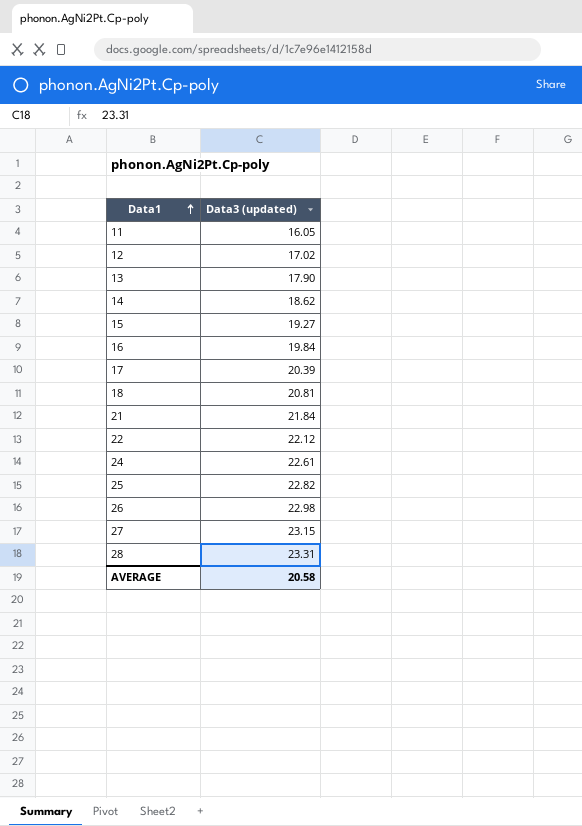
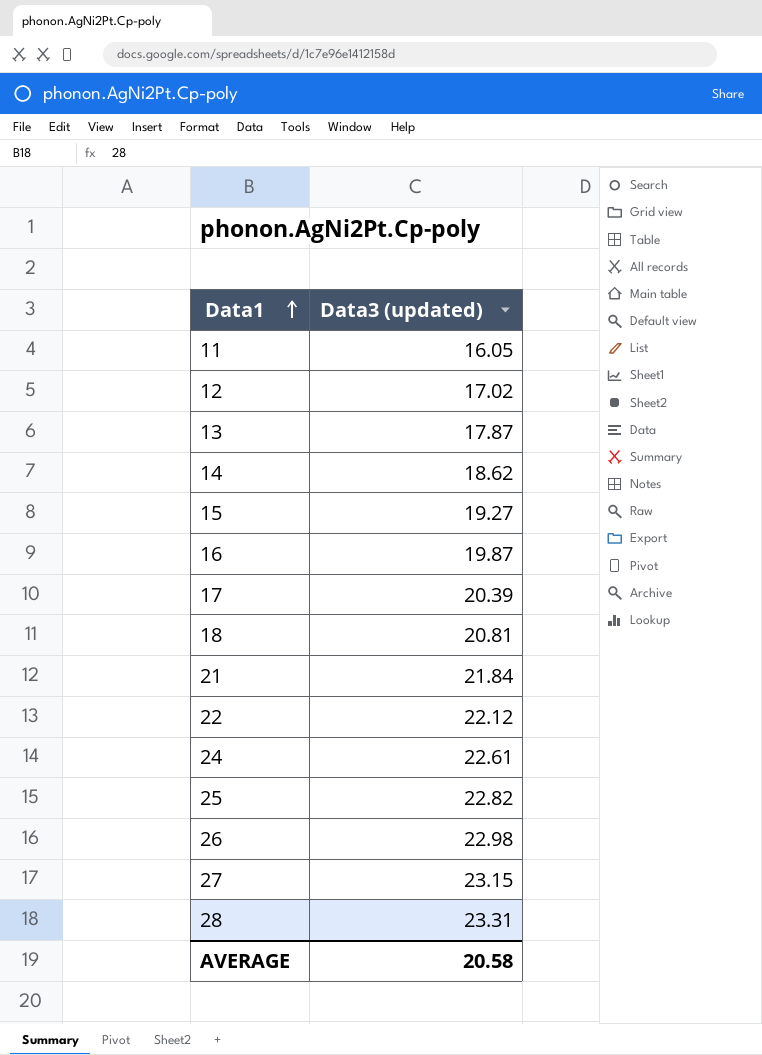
13 | Data3 (updated): 17.90 -> 17.87
16 | Data3 (updated): 19.84 -> 19.87

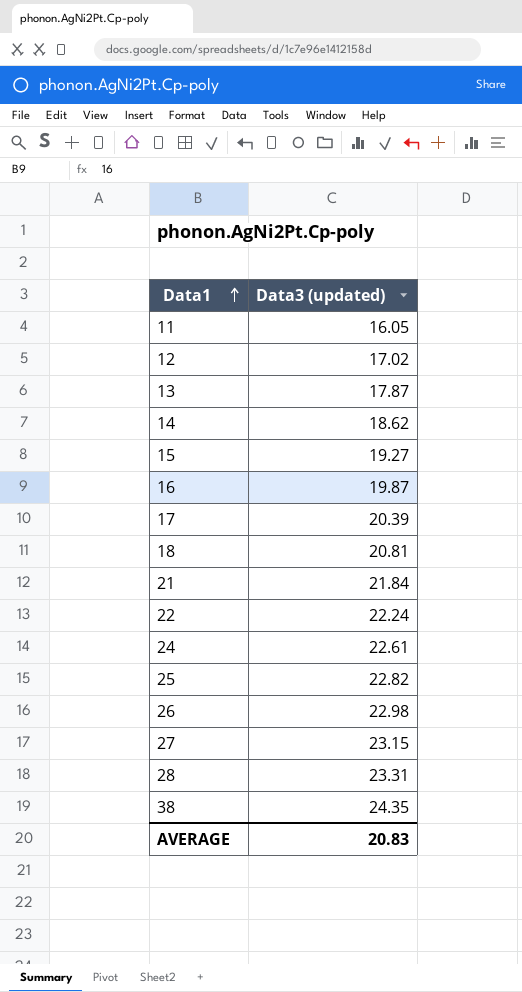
22 | Data3 (updated): 22.12 -> 22.24
row 38: none -> 24.35
AVERAGE | Data3 (updated): 20.58 -> 20.83

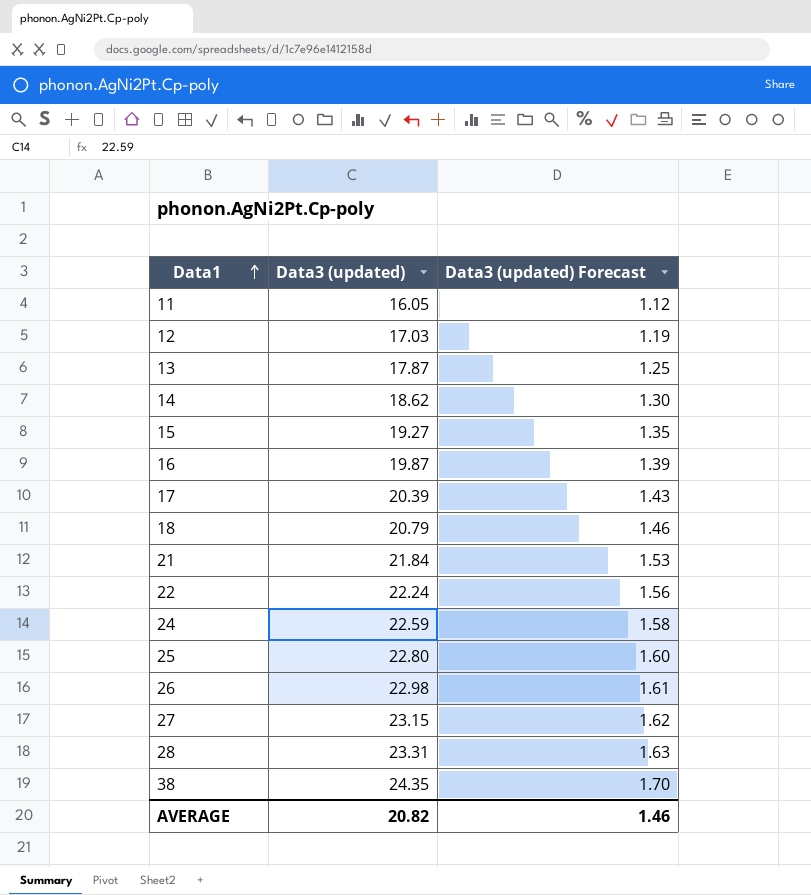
column Data3 (updated) Forecast | formula: none -> [Data3 (updated)] * 0.07
12 | Data3 (updated): 17.02 -> 17.03
18 | Data3 (updated): 20.81 -> 20.79
24 | Data3 (updated): 22.61 -> 22.59
25 | Data3 (updated): 22.82 -> 22.80
AVERAGE | Data3 (updated): 20.83 -> 20.82

